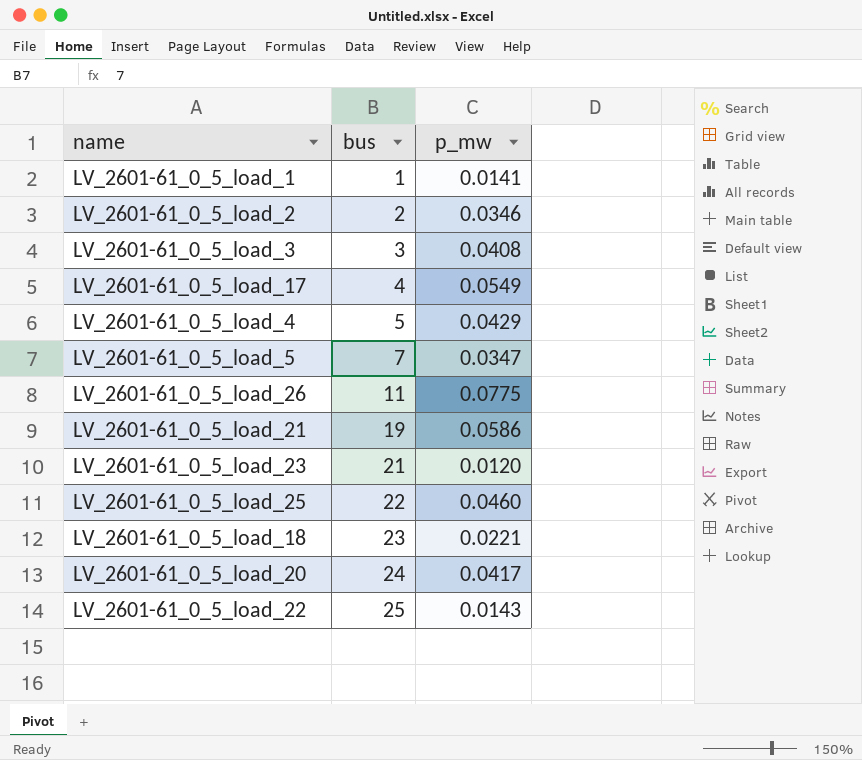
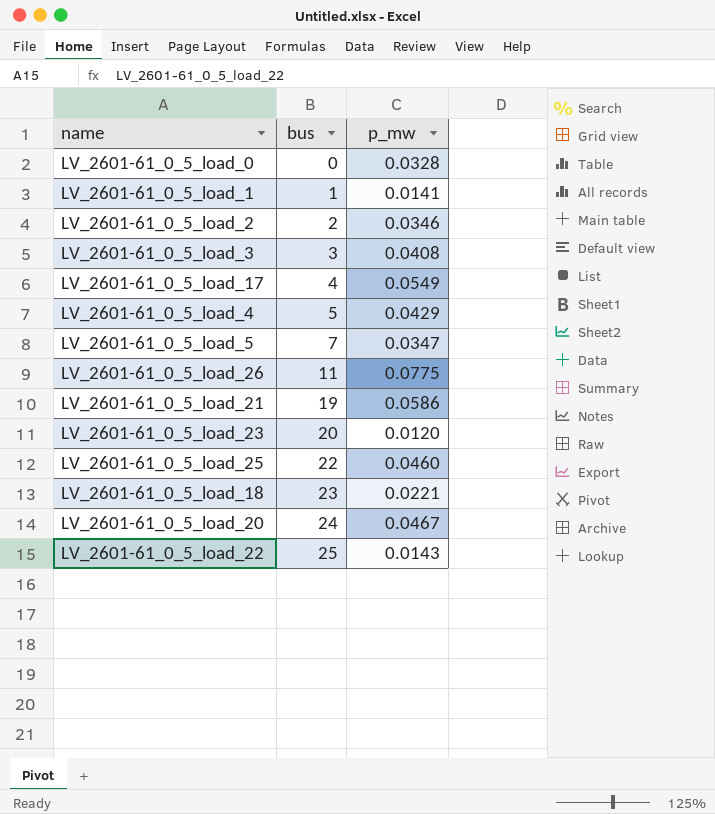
row LV_2601-61_0_5_load_0: none -> 0 | 0.0328
LV_2601-61_0_5_load_23 | bus: 21 -> 20
LV_2601-61_0_5_load_20 | p_mw: 0.0417 -> 0.0467

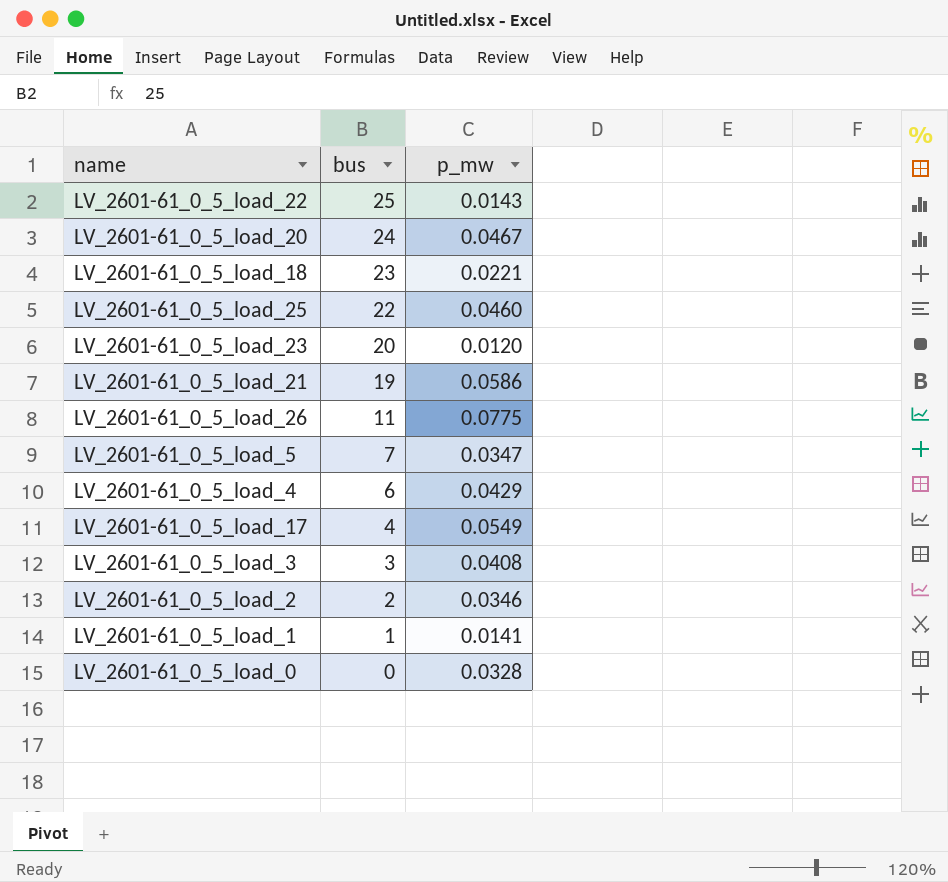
row order: bus ascending -> bus descending
LV_2601-61_0_5_load_4 | bus: 5 -> 6

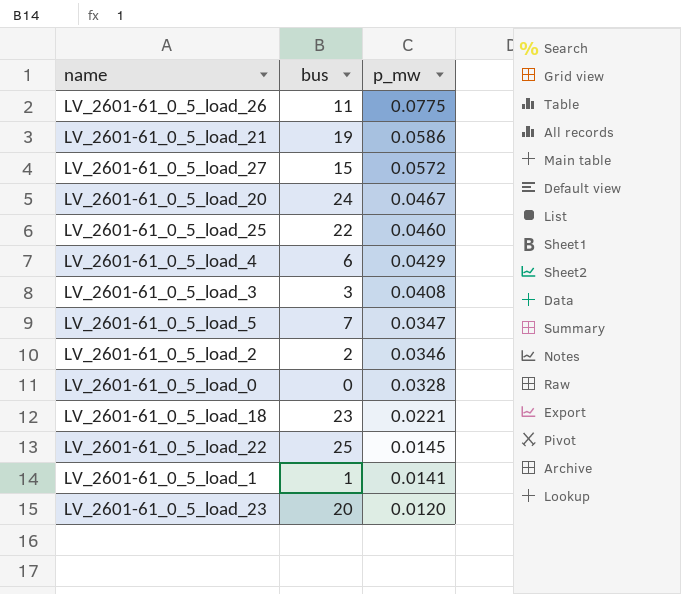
row order: bus descending -> p_mw descending
row LV_2601-61_0_5_load_17: 4 | 0.0549 -> none
row LV_2601-61_0_5_load_27: none -> 15 | 0.0572
LV_2601-61_0_5_load_22 | p_mw: 0.0143 -> 0.0145

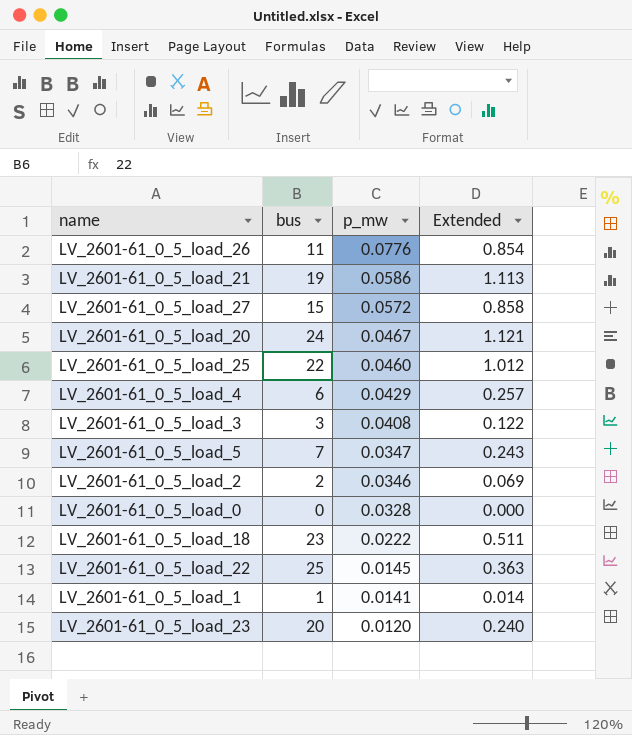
column Extended | formula: none -> [bus] * [p_mw]
LV_2601-61_0_5_load_26 | p_mw: 0.0775 -> 0.0776
LV_2601-61_0_5_load_18 | p_mw: 0.0221 -> 0.0222

